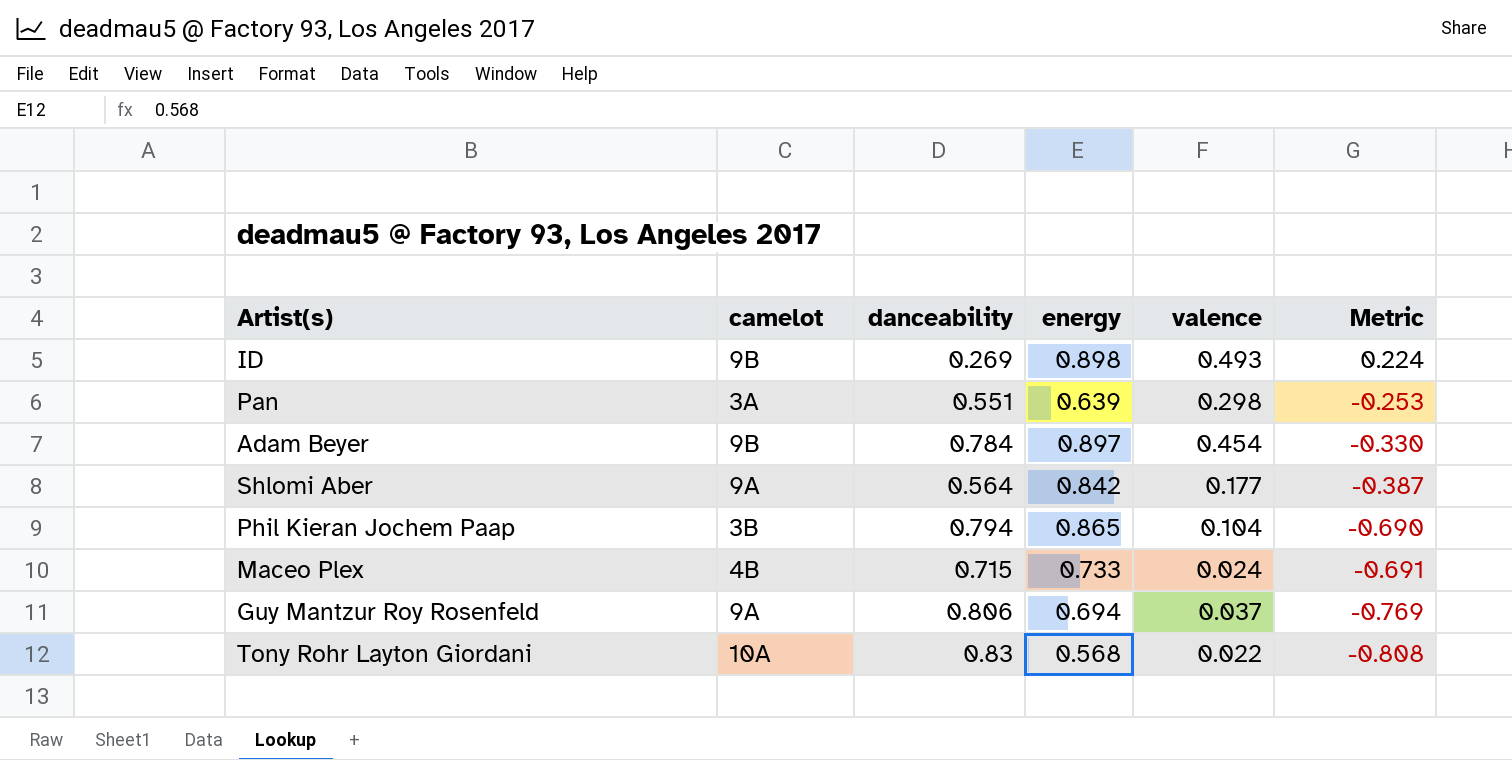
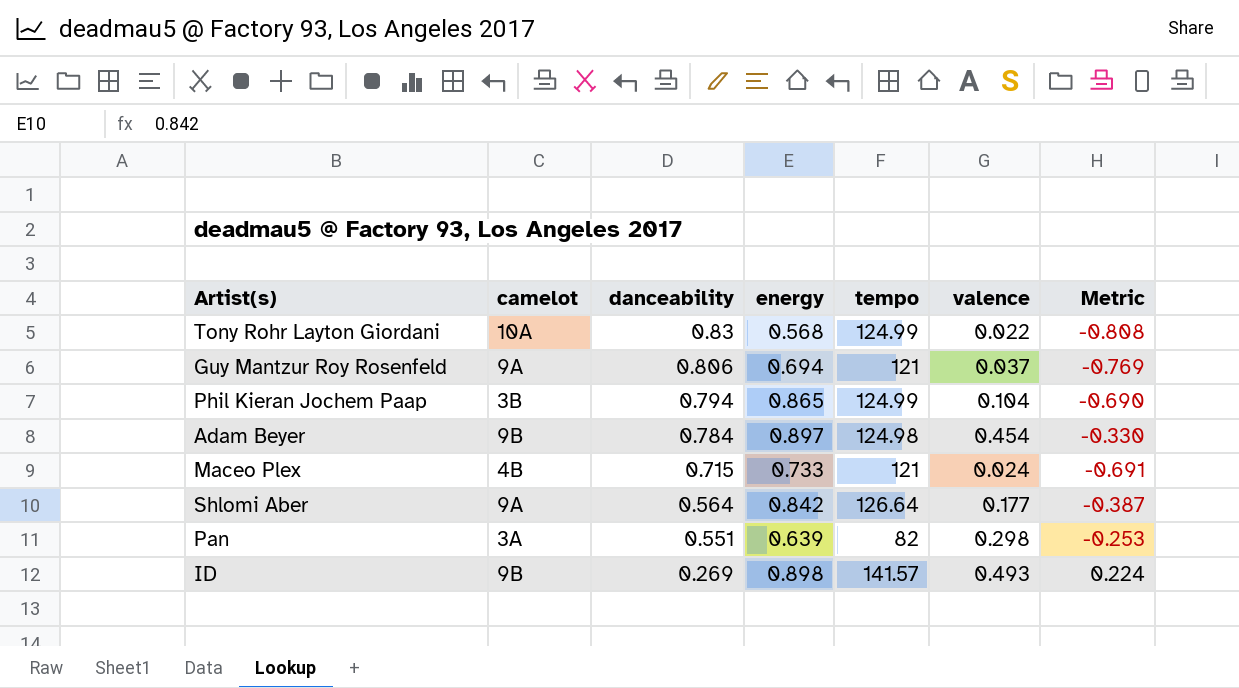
row order: Metric descending -> danceability descending
column tempo | position: none -> 5

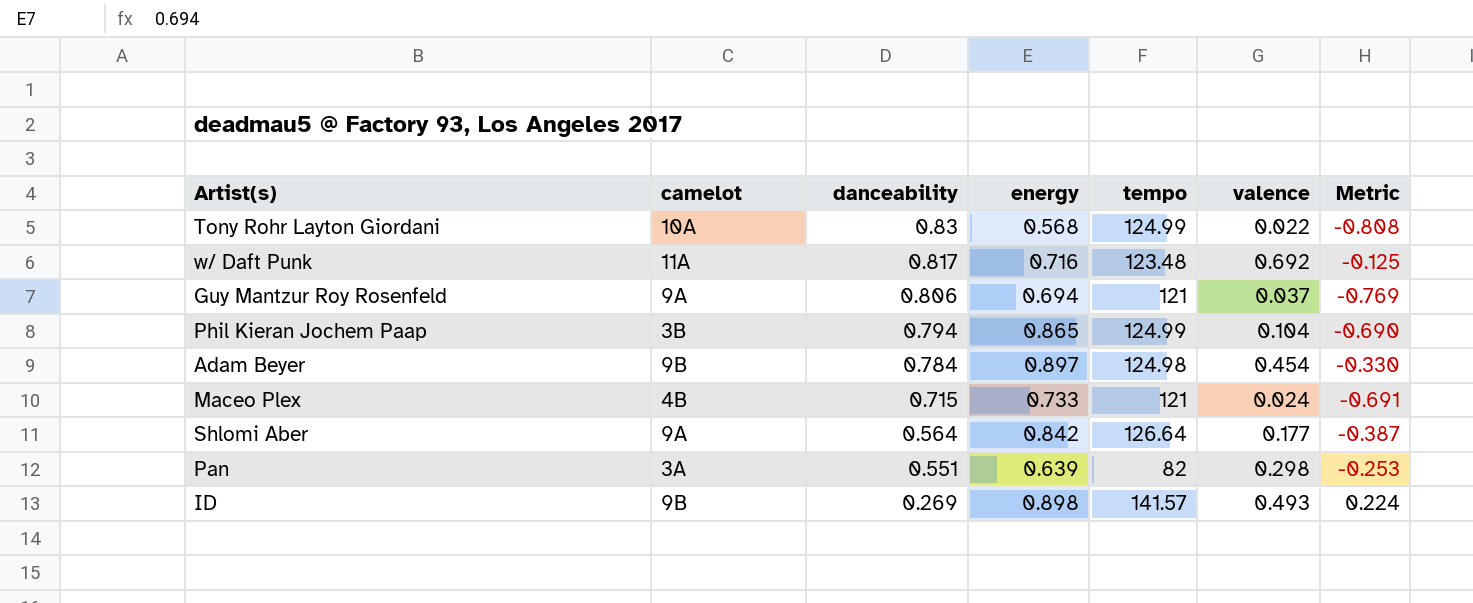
row w/ Daft Punk: none -> 11A | 0.817 | 0.716 | 123.48 | 0.692 | -0.125

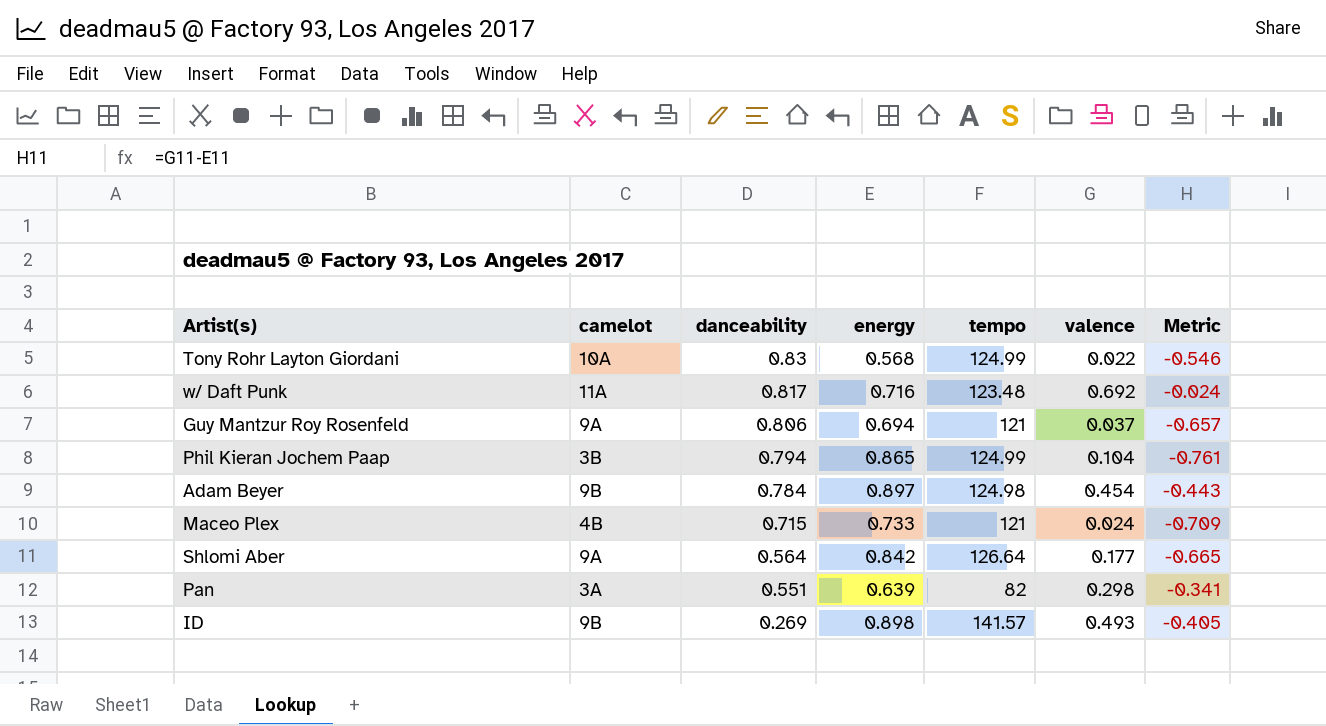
column Metric | formula: [valence] - [danceability] -> [valence] - [energy]

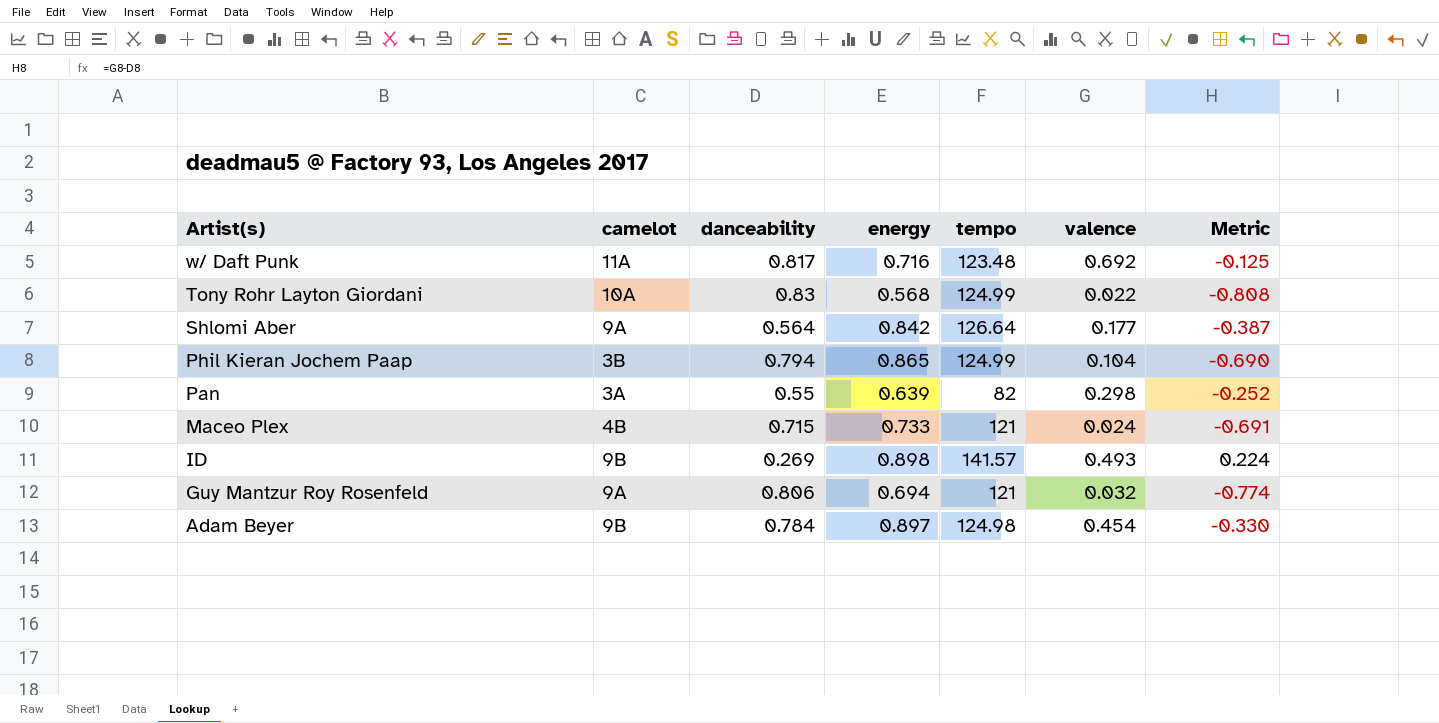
row order: danceability descending -> Artist(s) descending
column Metric | formula: [valence] - [energy] -> [valence] - [danceability]
Pan | danceability: 0.551 -> 0.55
Guy Mantzur Roy Rosenfeld | valence: 0.037 -> 0.032

